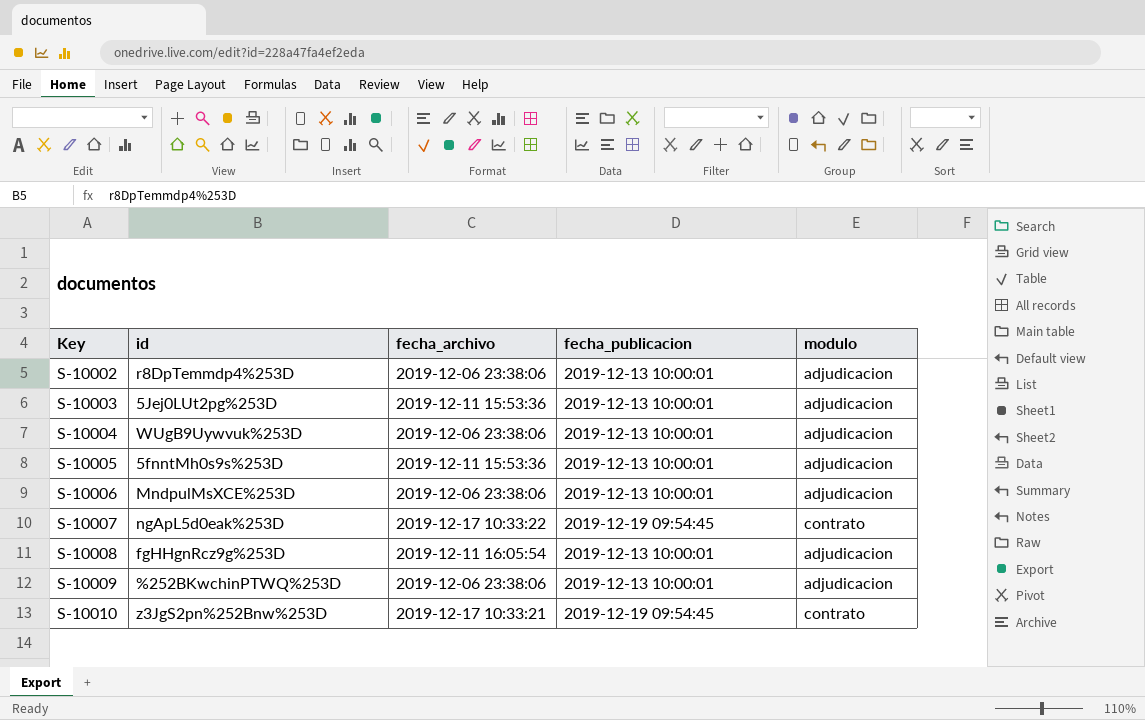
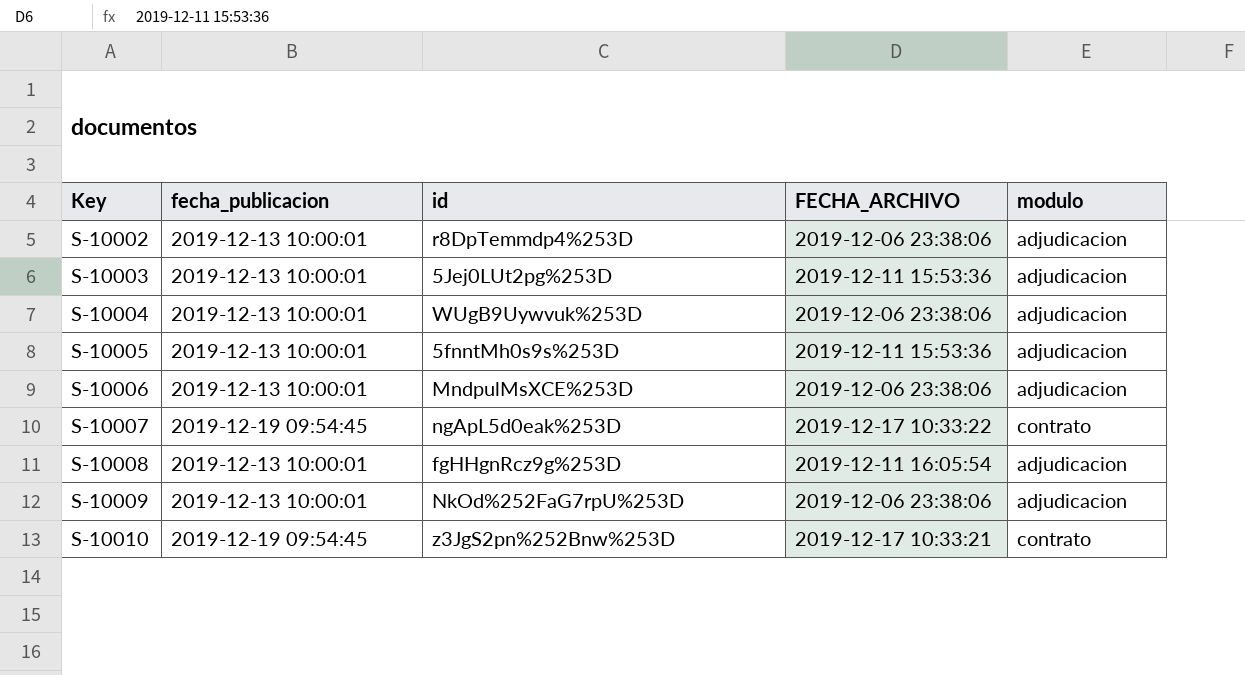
column fecha_publicacion | position: 4 -> 2
column name: fecha_archivo -> FECHA_ARCHIVO
S-10009 | id: %252BKwchinPTWQ%253D -> NkOd%252FaG7rpU%253D

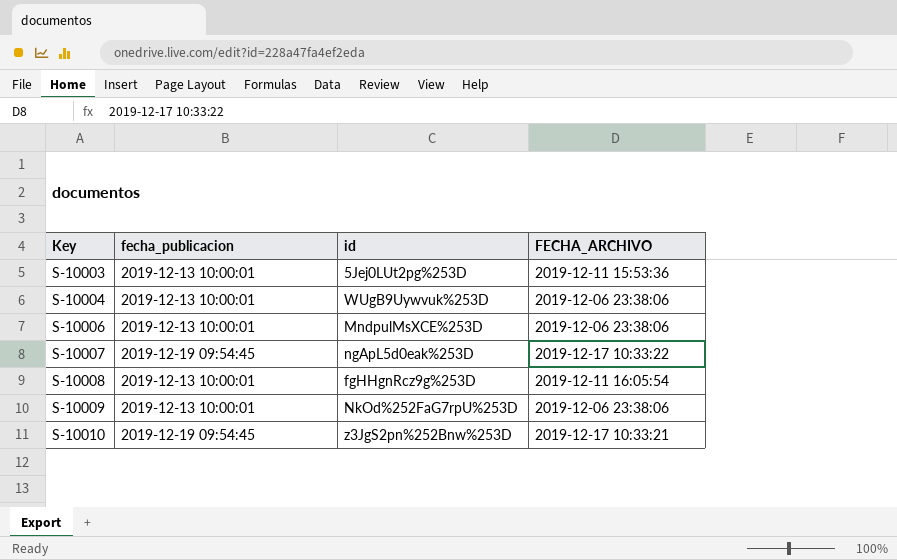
column modulo | position: 5 -> none
row S-10002: 2019-12-13 10:00:01 | r8DpTemmdp4%253D | 2019-12-06 23:38:06 | adjudicacion -> none
row S-10005: 2019-12-13 10:00:01 | 5fnntMh0s9s%253D | 2019-12-11 15:53:36 | adjudicacion -> none

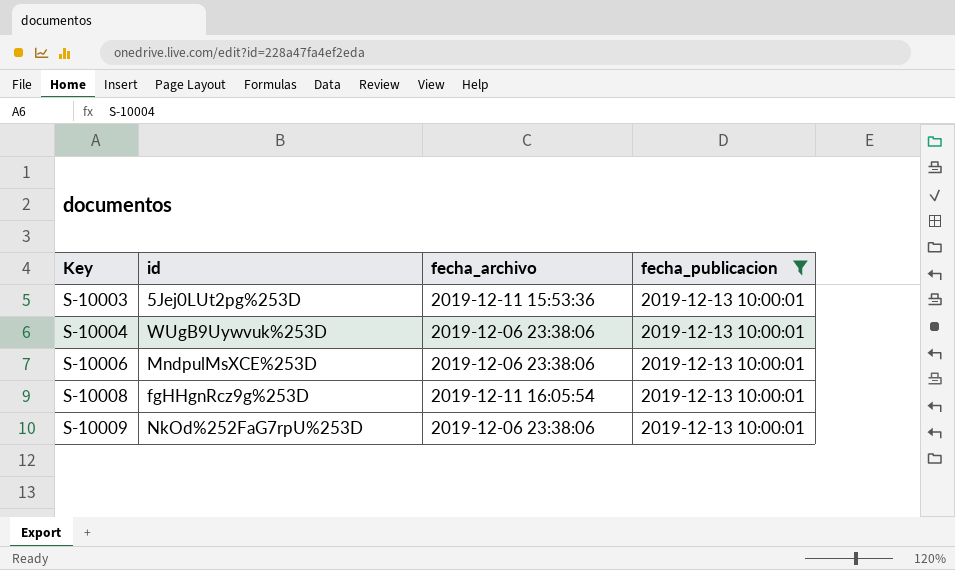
filter: none -> fecha_publicacion = 2019-12-13 10:00:01
column name: FECHA_ARCHIVO -> fecha_archivo
column fecha_publicacion | position: 2 -> 4

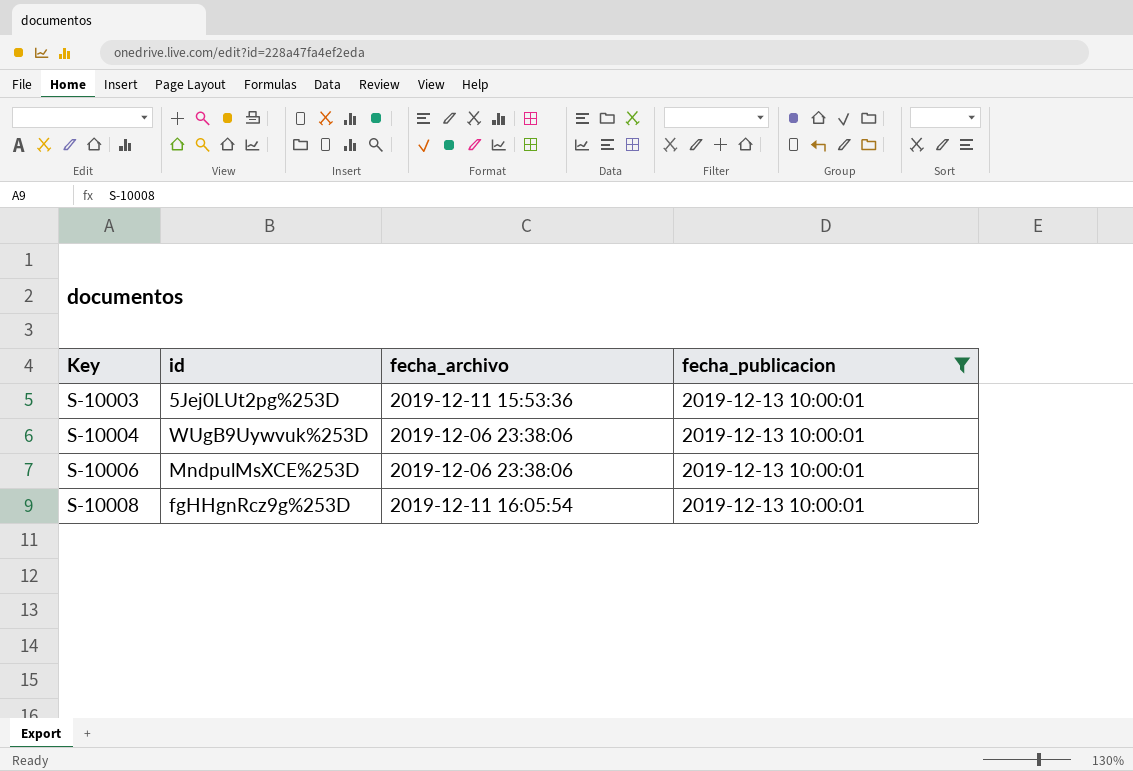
row S-10009: NkOd%252FaG7rpU%253D | 2019-12-06 23:38:06 | 2019-12-13 10:00:01 -> none

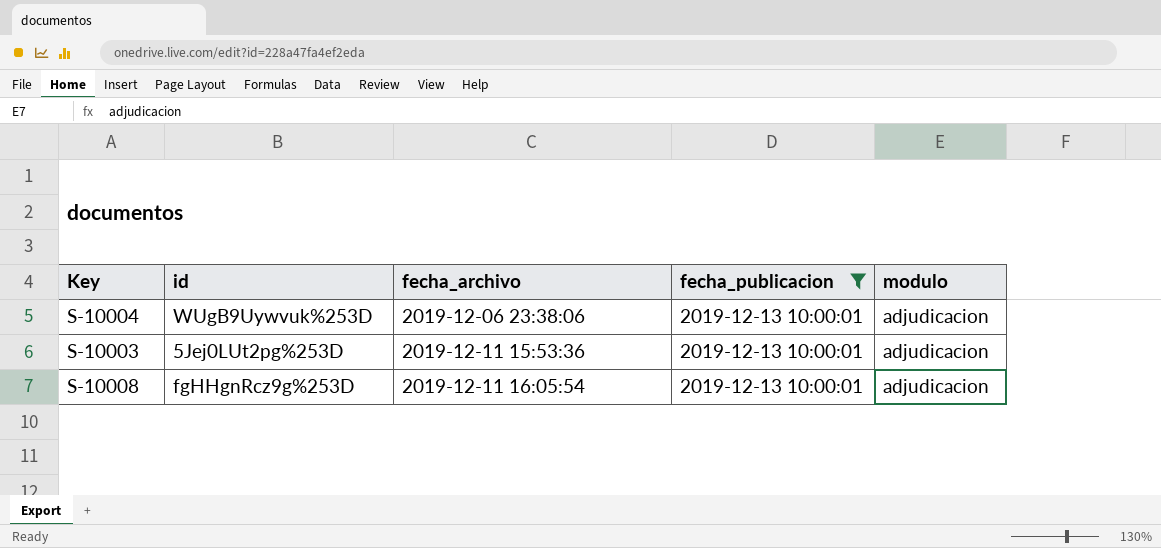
row order: Key ascending -> fecha_archivo ascending
column modulo | position: none -> 5
row S-10006: MndpulMsXCE%253D | 2019-12-06 23:38:06 | 2019-12-13 10:00:01 -> none

